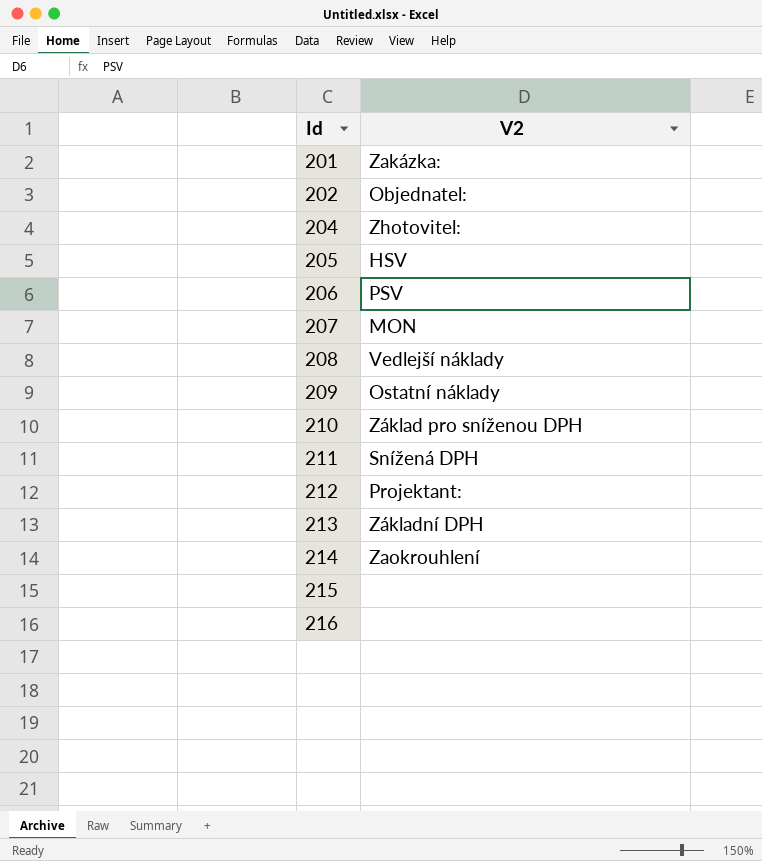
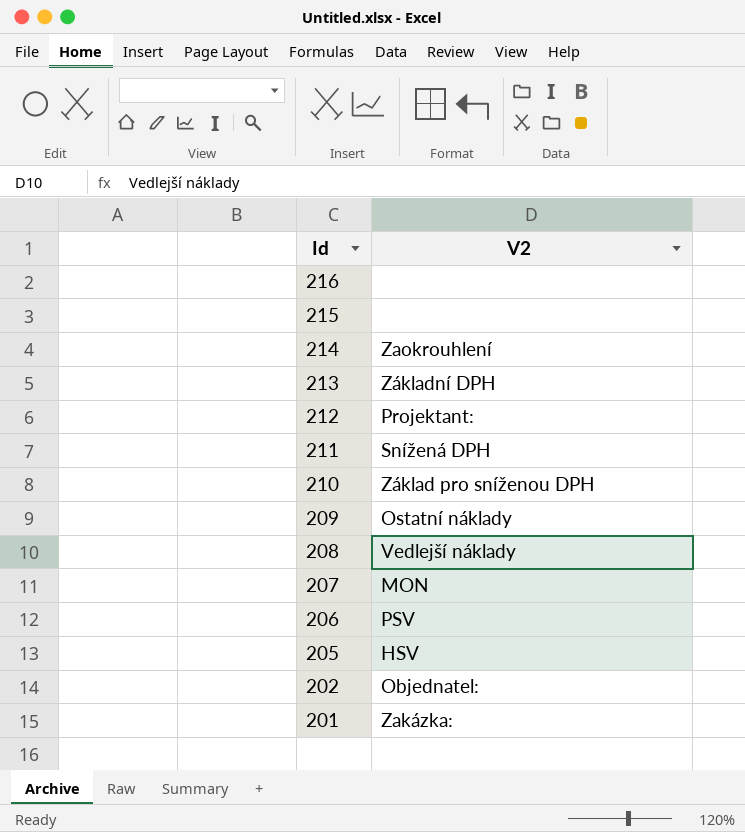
row order: Id ascending -> Id descending
row 204: Zhotovitel: -> none

